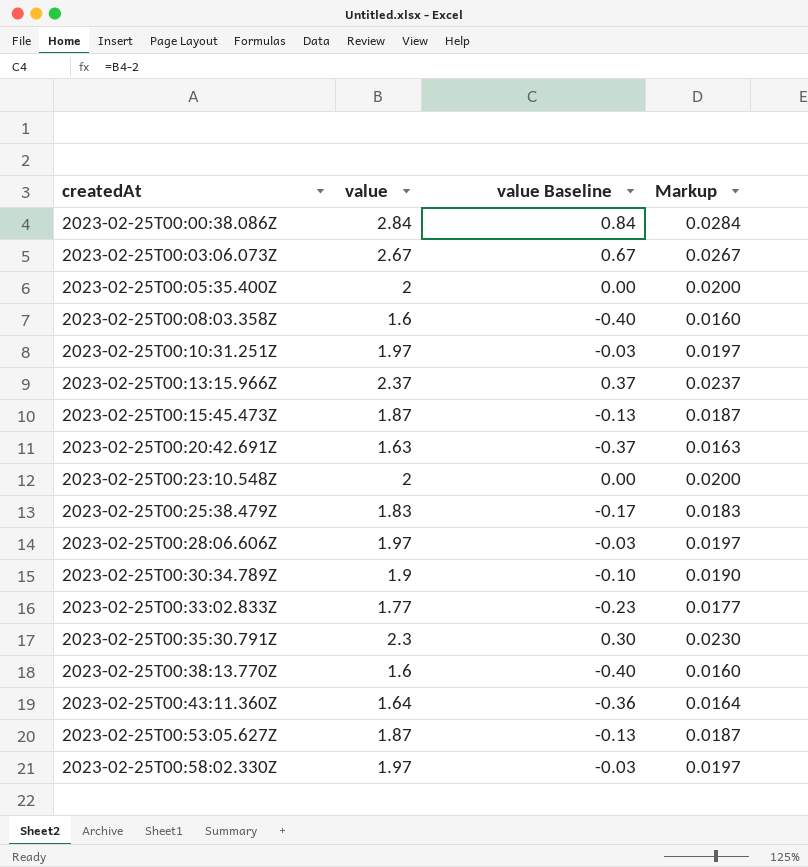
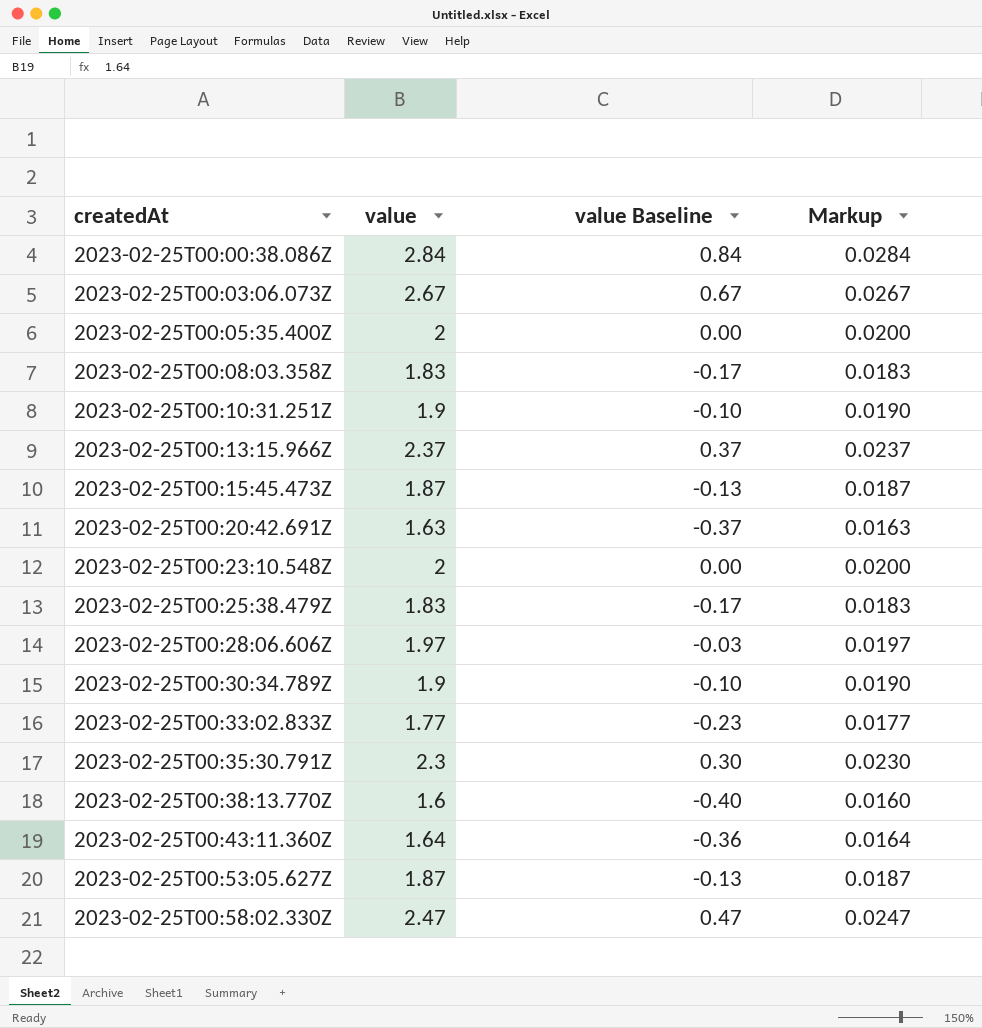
2023-02-25T00:08:03.358Z | value: 1.6 -> 1.83
2023-02-25T00:08:03.358Z | value Baseline: -0.40 -> -0.17
2023-02-25T00:08:03.358Z | Markup: 0.0160 -> 0.0183
2023-02-25T00:10:31.251Z | value: 1.97 -> 1.9
2023-02-25T00:10:31.251Z | value Baseline: -0.03 -> -0.10
2023-02-25T00:10:31.251Z | Markup: 0.0197 -> 0.0190
2023-02-25T00:58:02.330Z | value: 1.97 -> 2.47
2023-02-25T00:58:02.330Z | value Baseline: -0.03 -> 0.47
2023-02-25T00:58:02.330Z | Markup: 0.0197 -> 0.0247

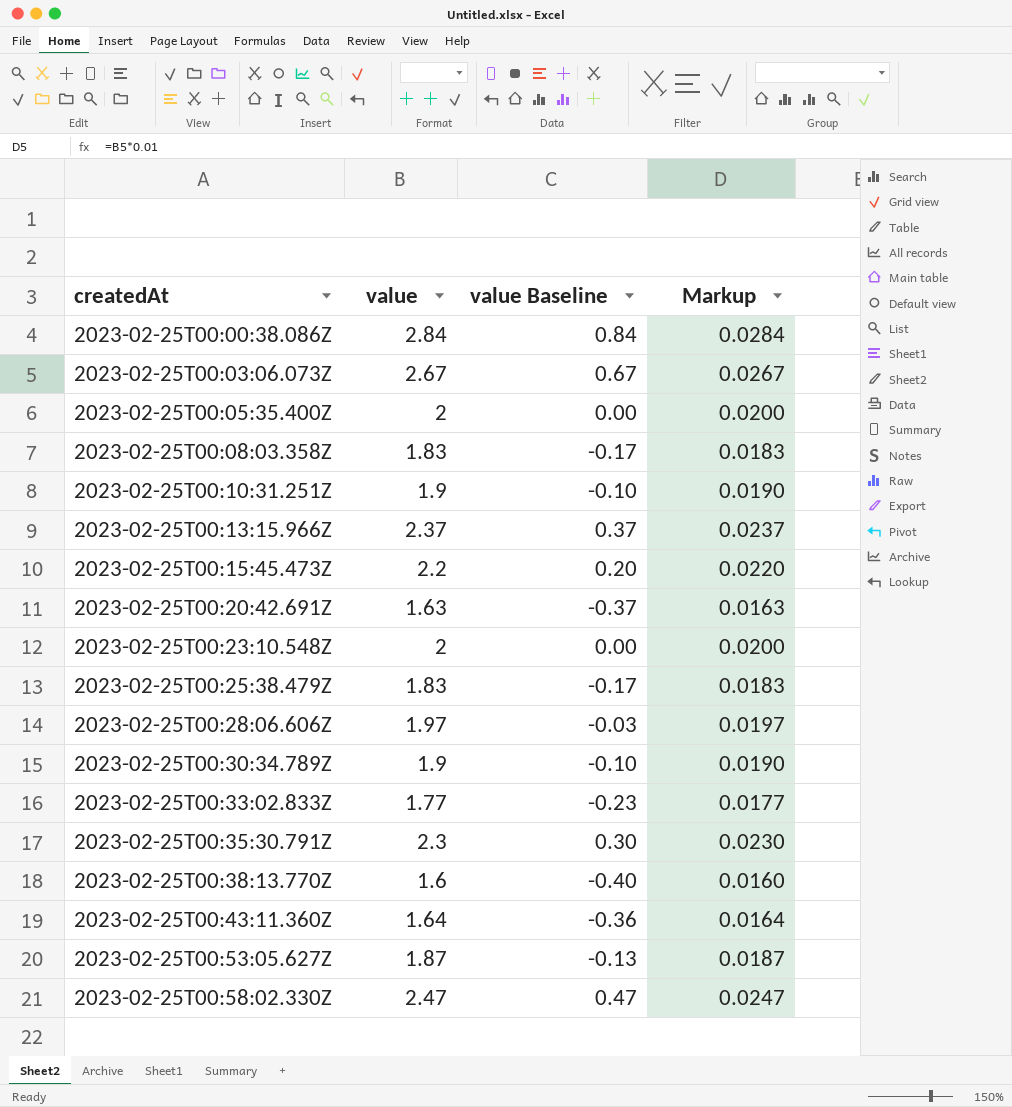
2023-02-25T00:15:45.473Z | value: 1.87 -> 2.2
2023-02-25T00:15:45.473Z | value Baseline: -0.13 -> 0.20
2023-02-25T00:15:45.473Z | Markup: 0.0187 -> 0.0220

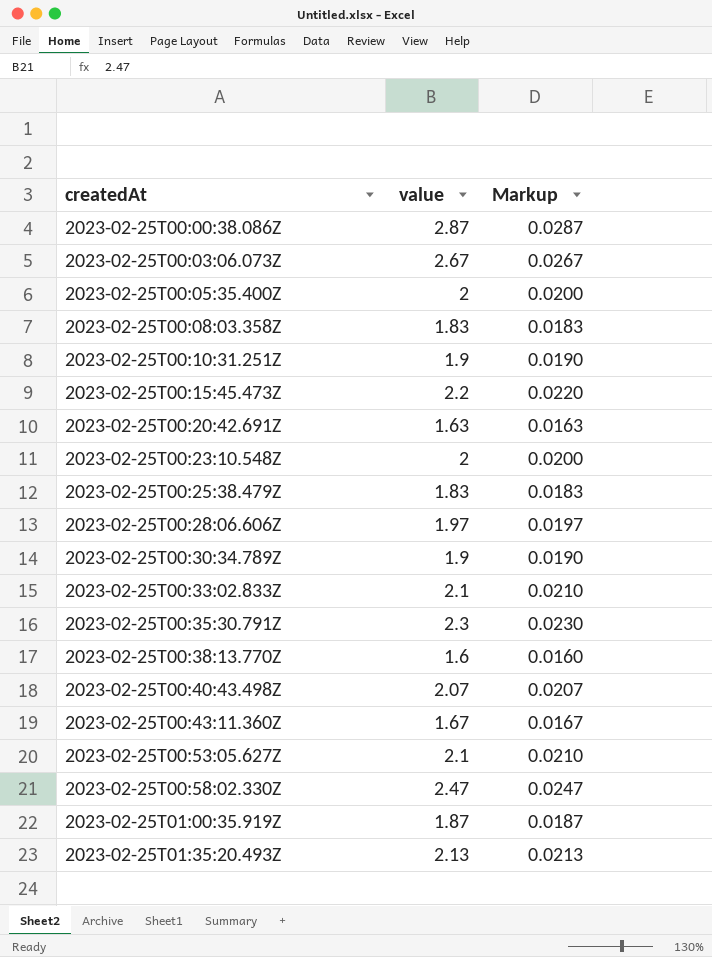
column value Baseline | formula: [value] - 2 -> none
row 2023-02-25T00:13:15.966Z: 2.37 | 0.37 | 0.0237 -> none
2023-02-25T00:00:38.086Z | value: 2.84 -> 2.87
2023-02-25T00:00:38.086Z | Markup: 0.0284 -> 0.0287
2023-02-25T00:33:02.833Z | value: 1.77 -> 2.1
2023-02-25T00:33:02.833Z | Markup: 0.0177 -> 0.0210
row 2023-02-25T00:40:43.498Z: none -> 2.07 | 0.0207
2023-02-25T00:43:11.360Z | value: 1.64 -> 1.67
2023-02-25T00:43:11.360Z | Markup: 0.0164 -> 0.0167
2023-02-25T00:53:05.627Z | value: 1.87 -> 2.1
2023-02-25T00:53:05.627Z | Markup: 0.0187 -> 0.0210
row 2023-02-25T01:00:35.919Z: none -> 1.87 | 0.0187
row 2023-02-25T01:35:20.493Z: none -> 2.13 | 0.0213

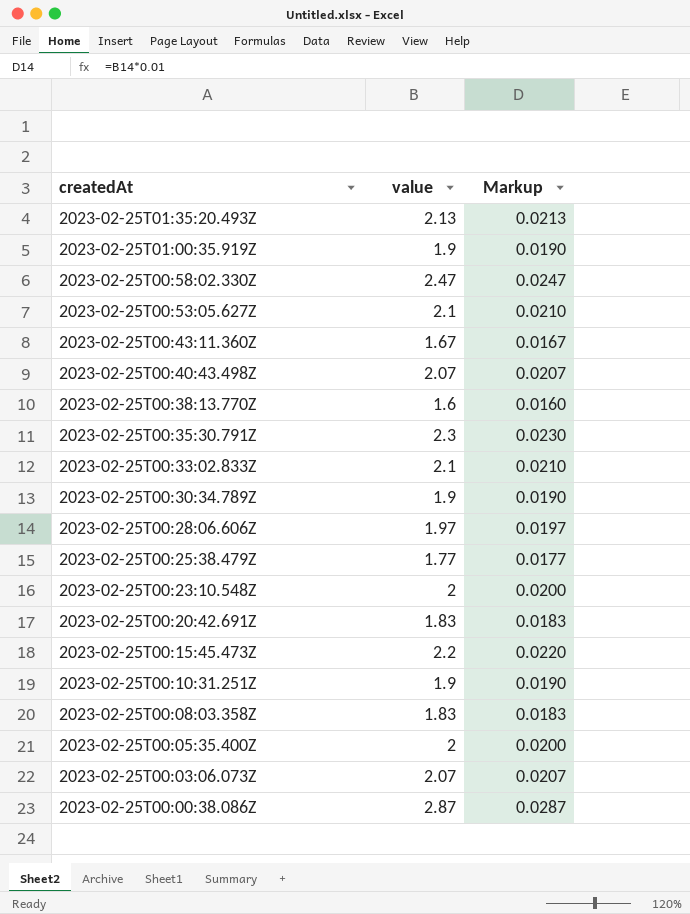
row order: createdAt ascending -> createdAt descending
2023-02-25T01:00:35.919Z | value: 1.87 -> 1.9
2023-02-25T01:00:35.919Z | Markup: 0.0187 -> 0.0190
2023-02-25T00:25:38.479Z | value: 1.83 -> 1.77
2023-02-25T00:25:38.479Z | Markup: 0.0183 -> 0.0177
2023-02-25T00:20:42.691Z | value: 1.63 -> 1.83
2023-02-25T00:20:42.691Z | Markup: 0.0163 -> 0.0183
2023-02-25T00:03:06.073Z | value: 2.67 -> 2.07
2023-02-25T00:03:06.073Z | Markup: 0.0267 -> 0.0207

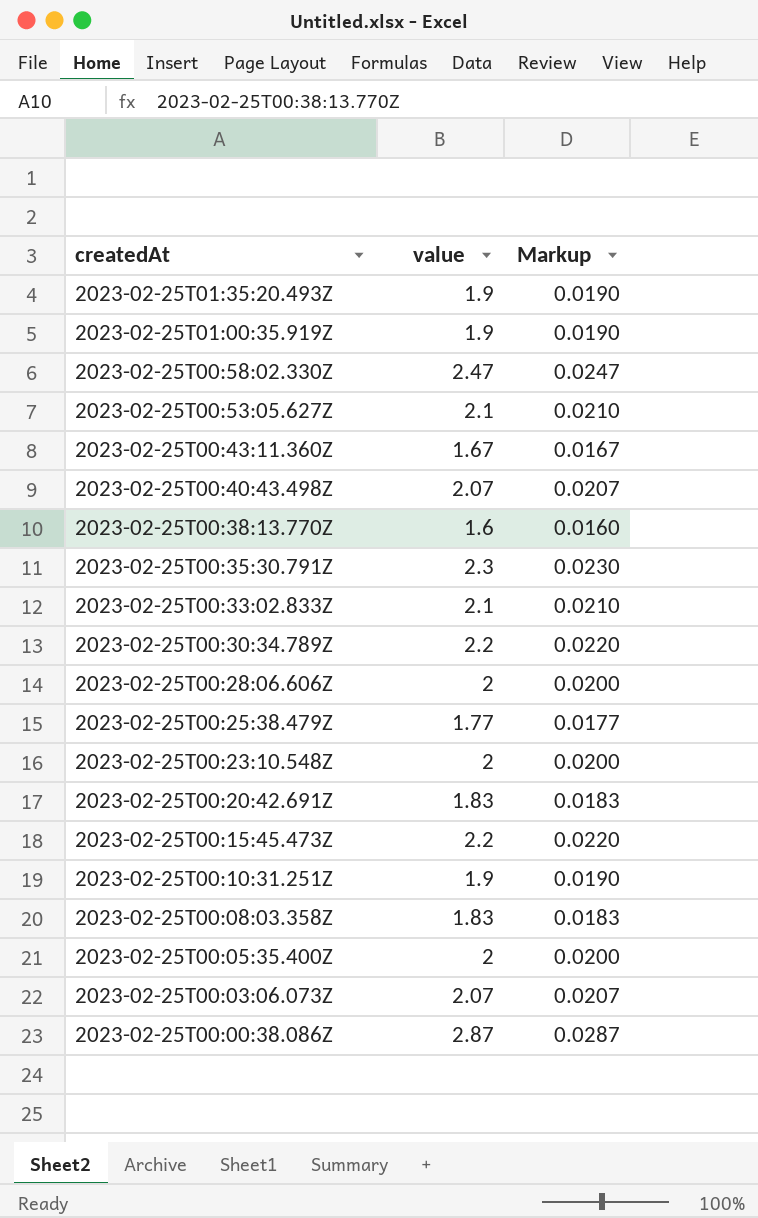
2023-02-25T01:35:20.493Z | value: 2.13 -> 1.9
2023-02-25T01:35:20.493Z | Markup: 0.0213 -> 0.0190
2023-02-25T00:30:34.789Z | value: 1.9 -> 2.2
2023-02-25T00:30:34.789Z | Markup: 0.0190 -> 0.0220
2023-02-25T00:28:06.606Z | value: 1.97 -> 2
2023-02-25T00:28:06.606Z | Markup: 0.0197 -> 0.0200

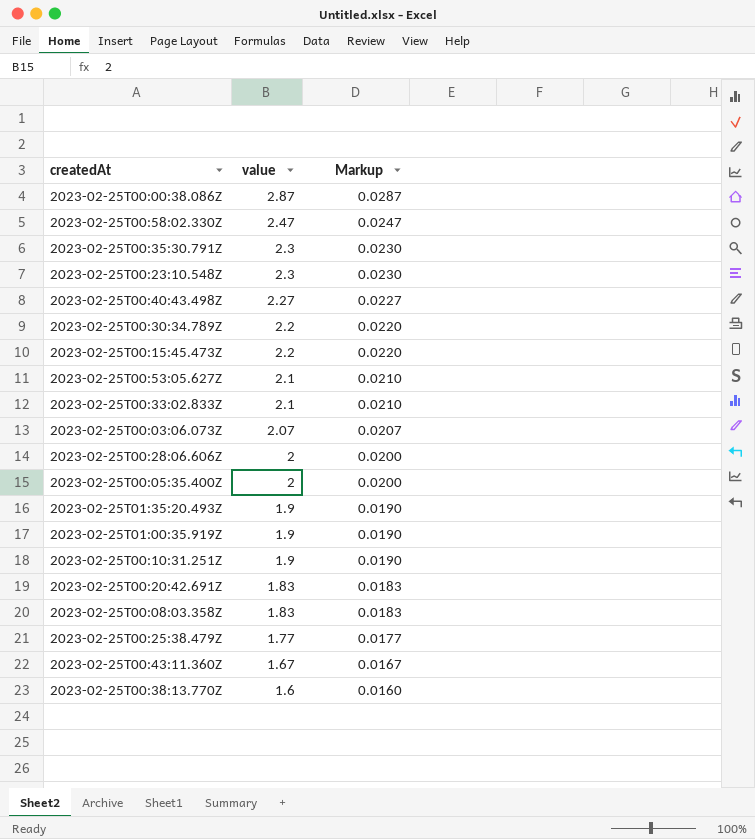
row order: createdAt descending -> value descending
2023-02-25T00:23:10.548Z | value: 2 -> 2.3
2023-02-25T00:23:10.548Z | Markup: 0.0200 -> 0.0230
2023-02-25T00:40:43.498Z | value: 2.07 -> 2.27
2023-02-25T00:40:43.498Z | Markup: 0.0207 -> 0.0227

